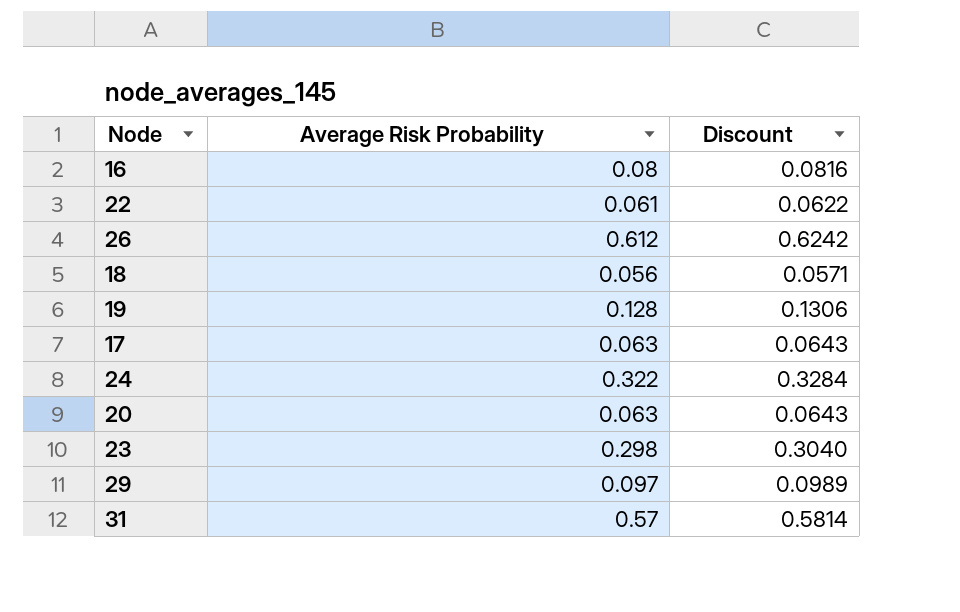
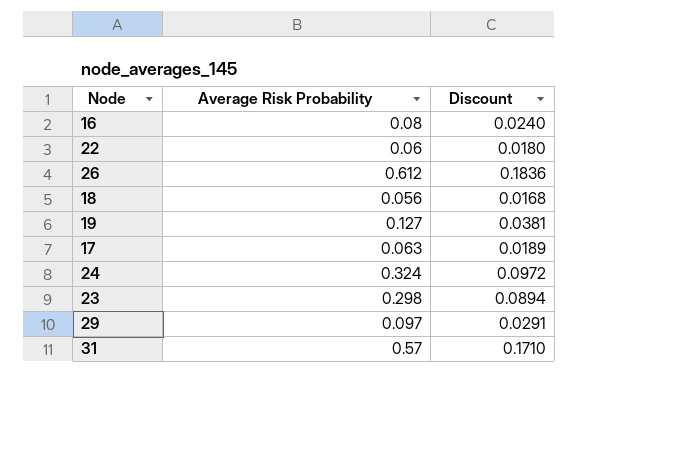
column Discount | formula: [Average Risk Probability] * 1.02 -> [Average Risk Probability] * 0.3
row 20: 0.063 | 0.0643 -> none
22 | Average Risk Probability: 0.061 -> 0.06
19 | Average Risk Probability: 0.128 -> 0.127
24 | Average Risk Probability: 0.322 -> 0.324

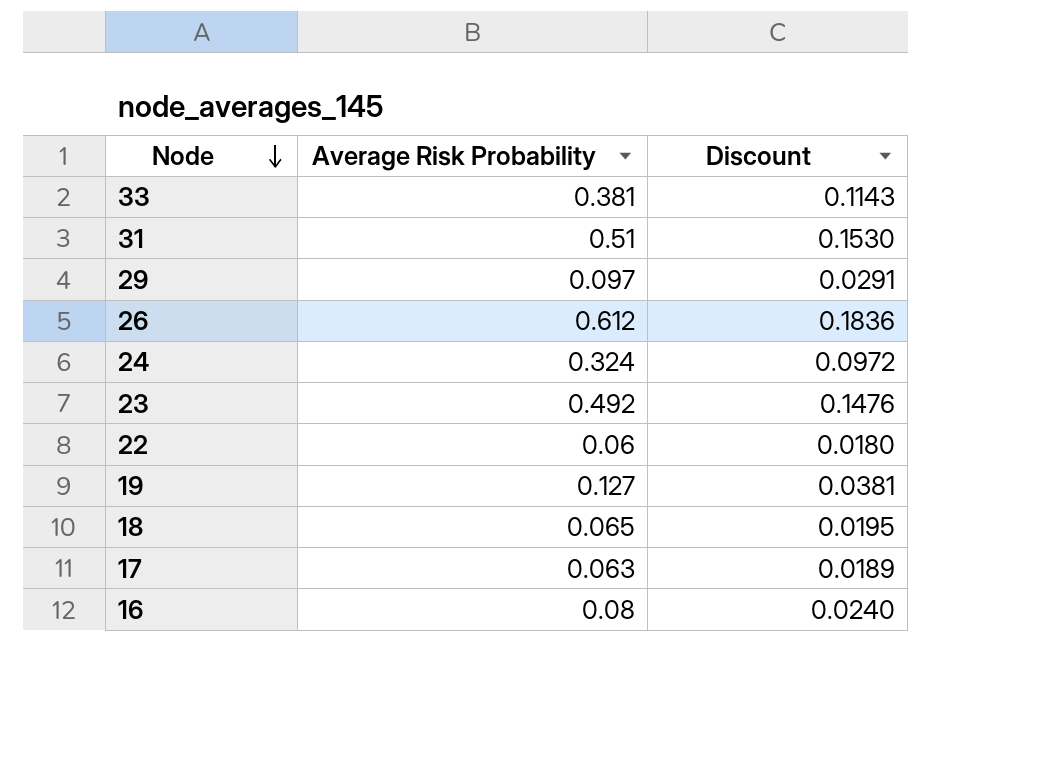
row order: none -> Node descending
row 33: none -> 0.381 | 0.1143
31 | Average Risk Probability: 0.57 -> 0.51
31 | Discount: 0.1710 -> 0.1530
23 | Average Risk Probability: 0.298 -> 0.492
23 | Discount: 0.0894 -> 0.1476
18 | Average Risk Probability: 0.056 -> 0.065
18 | Discount: 0.0168 -> 0.0195

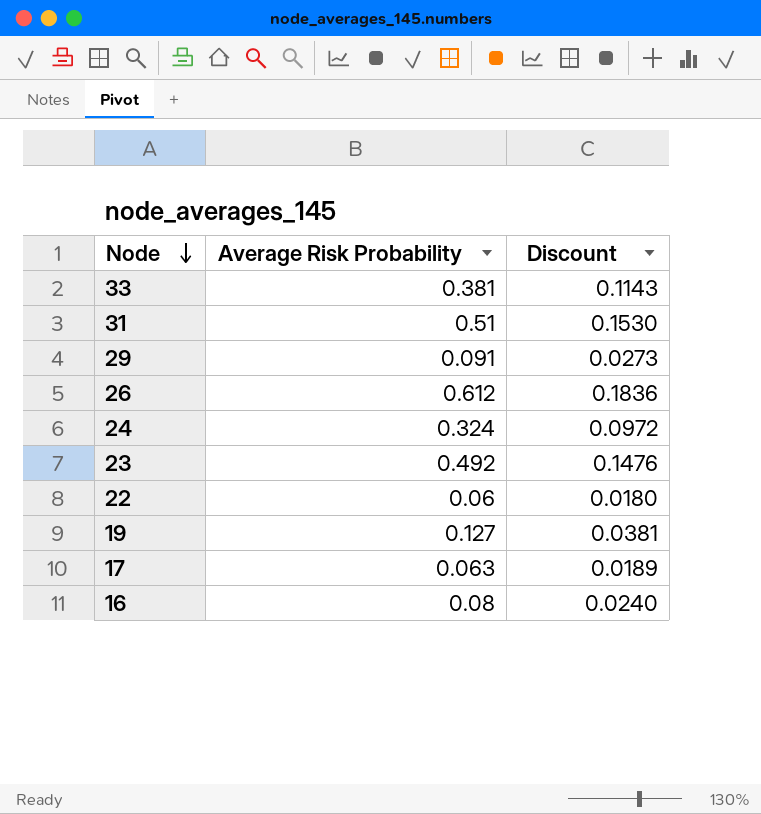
row 18: 0.065 | 0.0195 -> none
29 | Average Risk Probability: 0.097 -> 0.091
29 | Discount: 0.0291 -> 0.0273

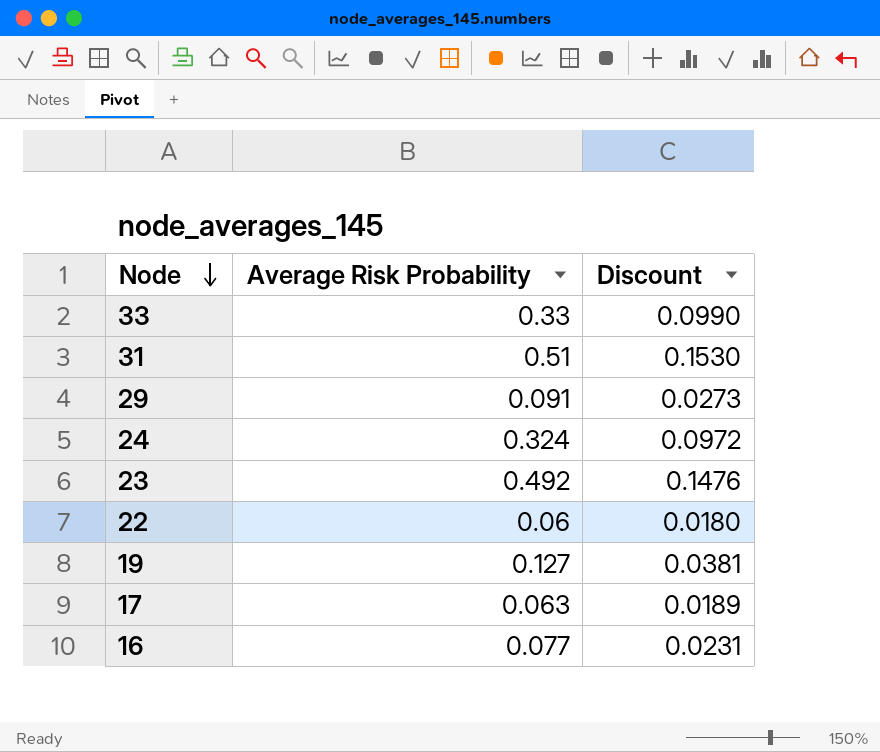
row 26: 0.612 | 0.1836 -> none
33 | Average Risk Probability: 0.381 -> 0.33
33 | Discount: 0.1143 -> 0.0990
16 | Average Risk Probability: 0.08 -> 0.077
16 | Discount: 0.0240 -> 0.0231

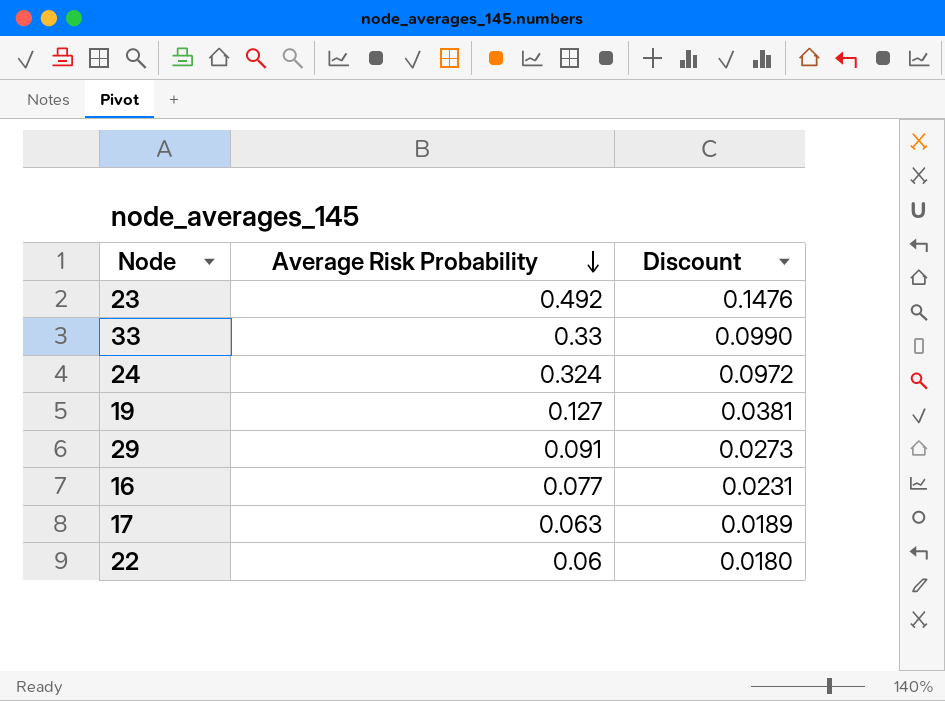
row order: Node descending -> Average Risk Probability descending
row 31: 0.51 | 0.1530 -> none

